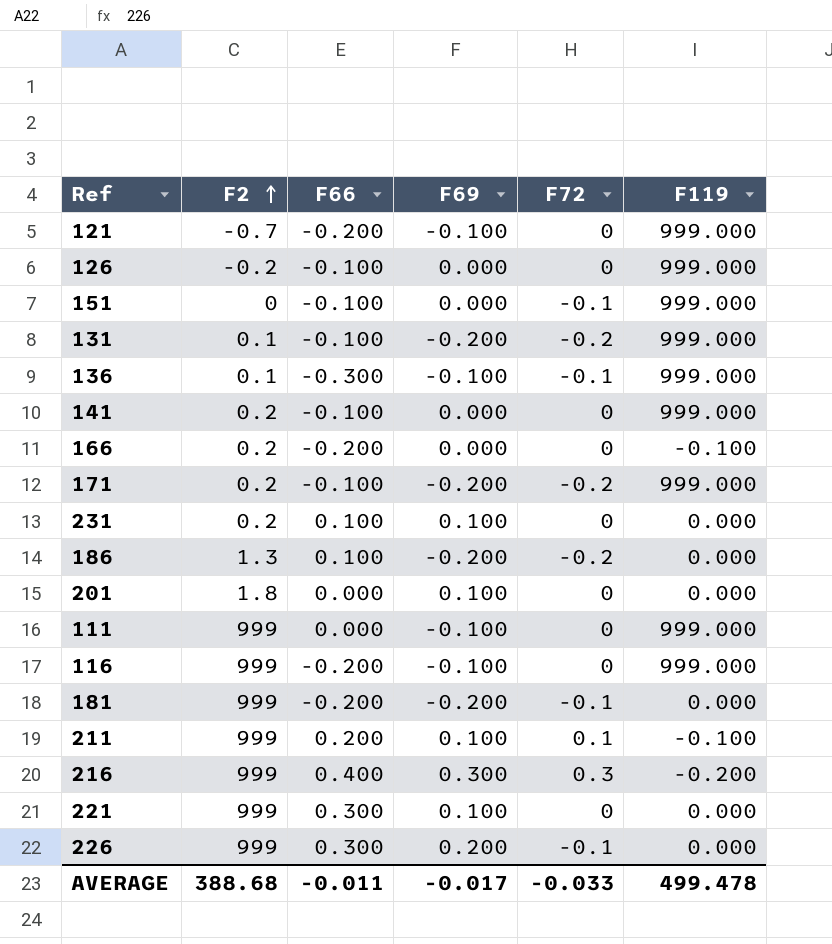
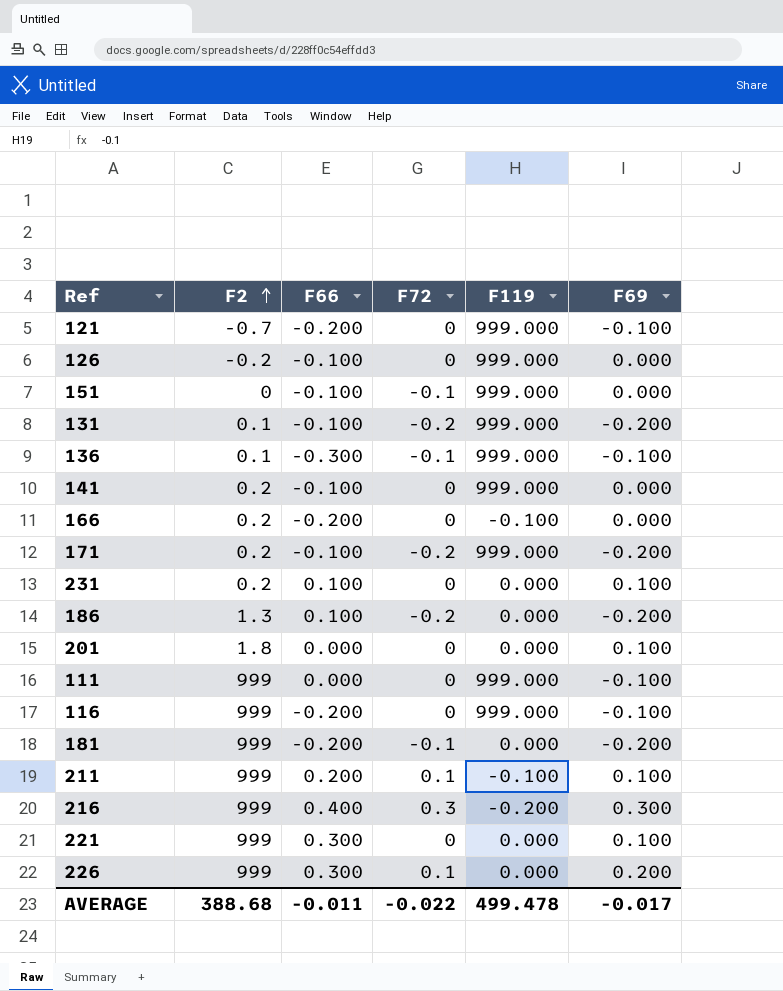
column F69 | position: 4 -> 6
226 | F72: -0.1 -> 0.1
AVERAGE | F72: -0.033 -> -0.022

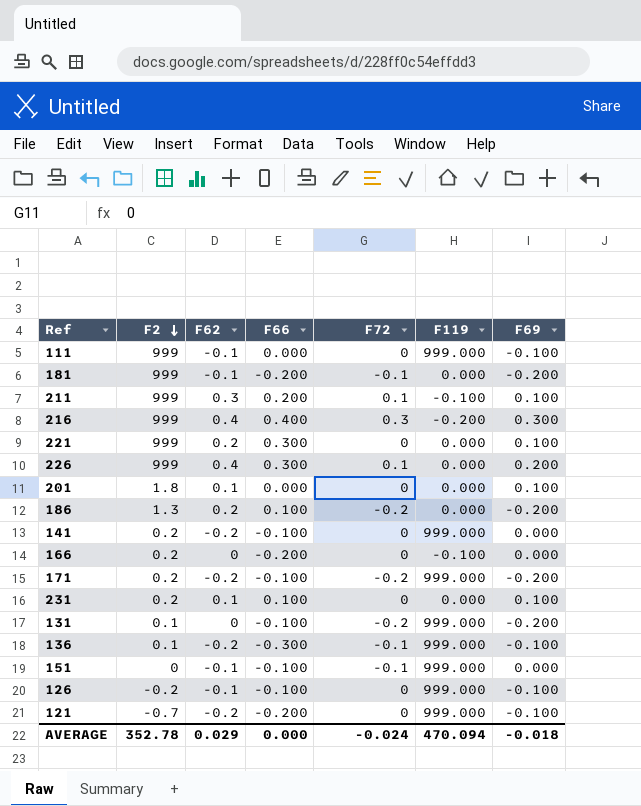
row order: F2 ascending -> F2 descending
column F62 | position: none -> 3
row 116: 999 | -0.200 | 0 | 999.000 | -0.100 -> none
126 | F69: 0.000 -> -0.100
AVERAGE | F2: 388.68 -> 352.78
AVERAGE | F66: -0.011 -> 0.000
AVERAGE | F72: -0.022 -> -0.024
AVERAGE | F119: 499.478 -> 470.094
AVERAGE | F69: -0.017 -> -0.018

